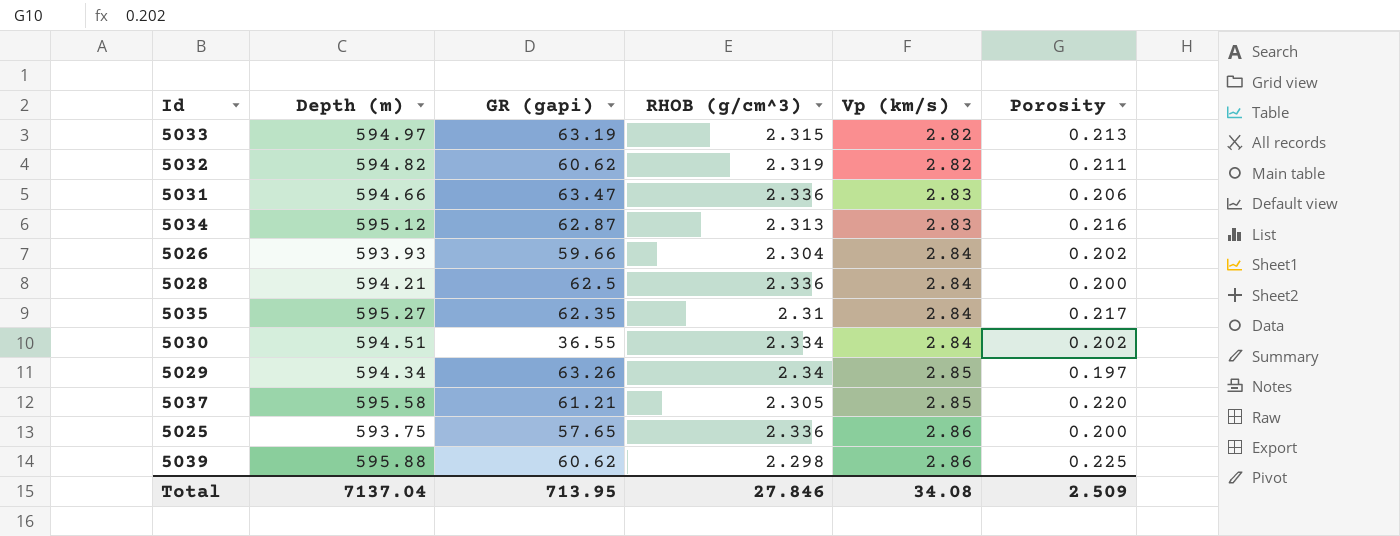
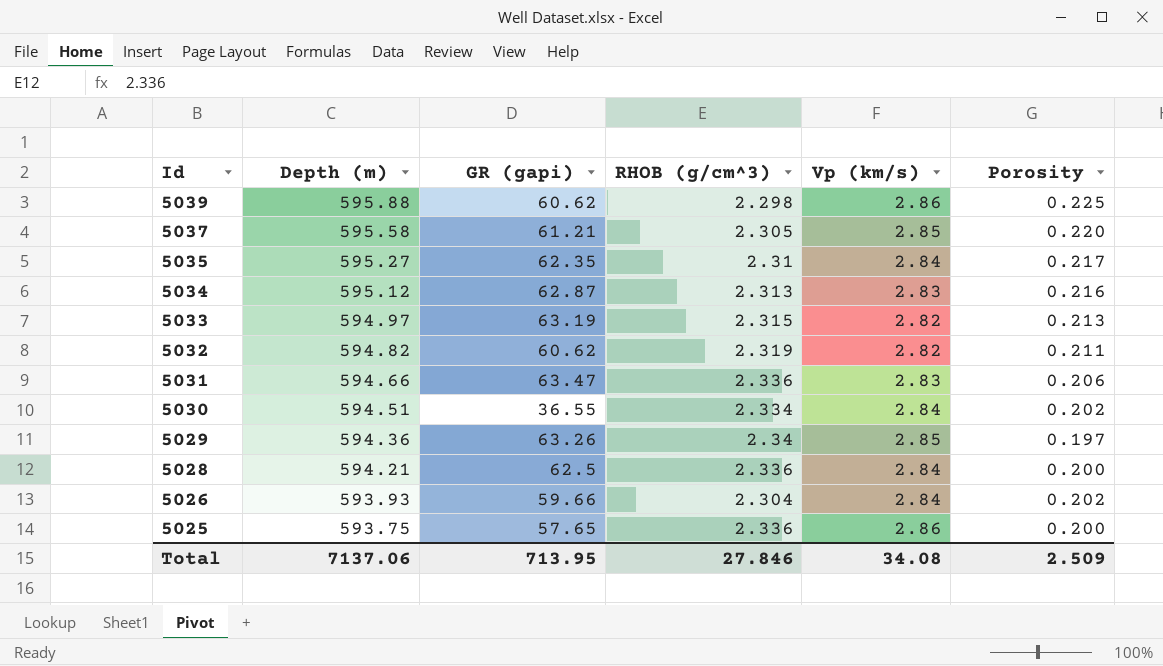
row order: Vp (km/s) ascending -> Id descending
5029 | Depth (m): 594.34 -> 594.36
Total | Depth (m): 7137.04 -> 7137.06

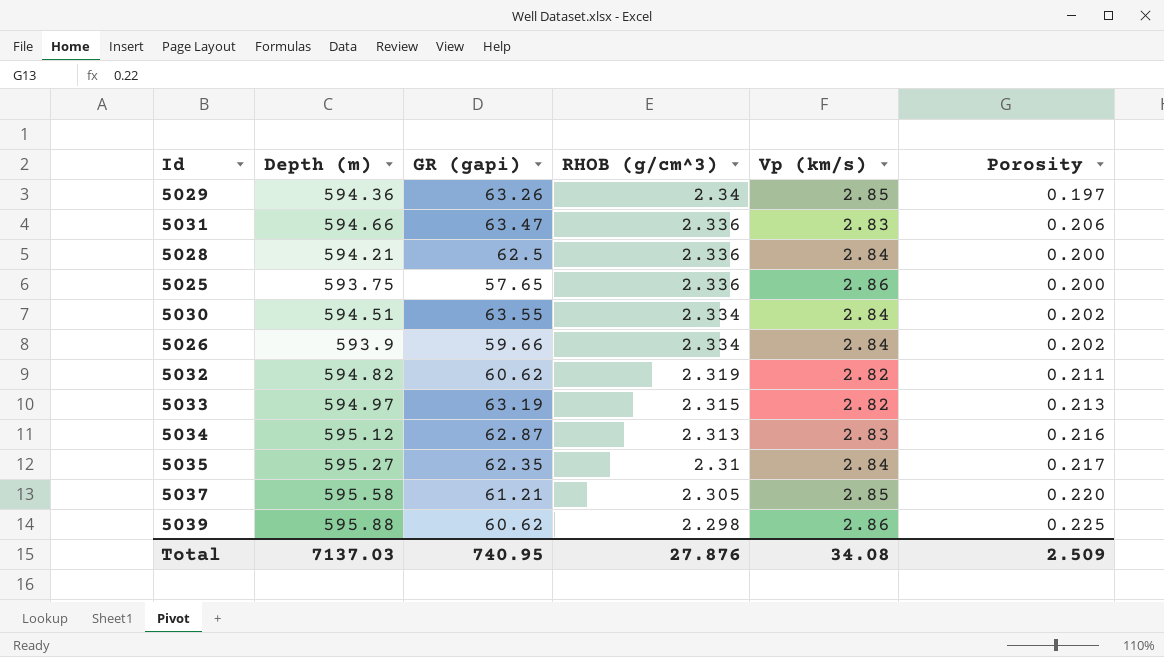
row order: Id descending -> RHOB (g/cm^3) descending
5030 | GR (gapi): 36.55 -> 63.55
5026 | Depth (m): 593.93 -> 593.9
5026 | RHOB (g/cm^3): 2.304 -> 2.334
Total | Depth (m): 7137.06 -> 7137.03
Total | GR (gapi): 713.95 -> 740.95
Total | RHOB (g/cm^3): 27.846 -> 27.876

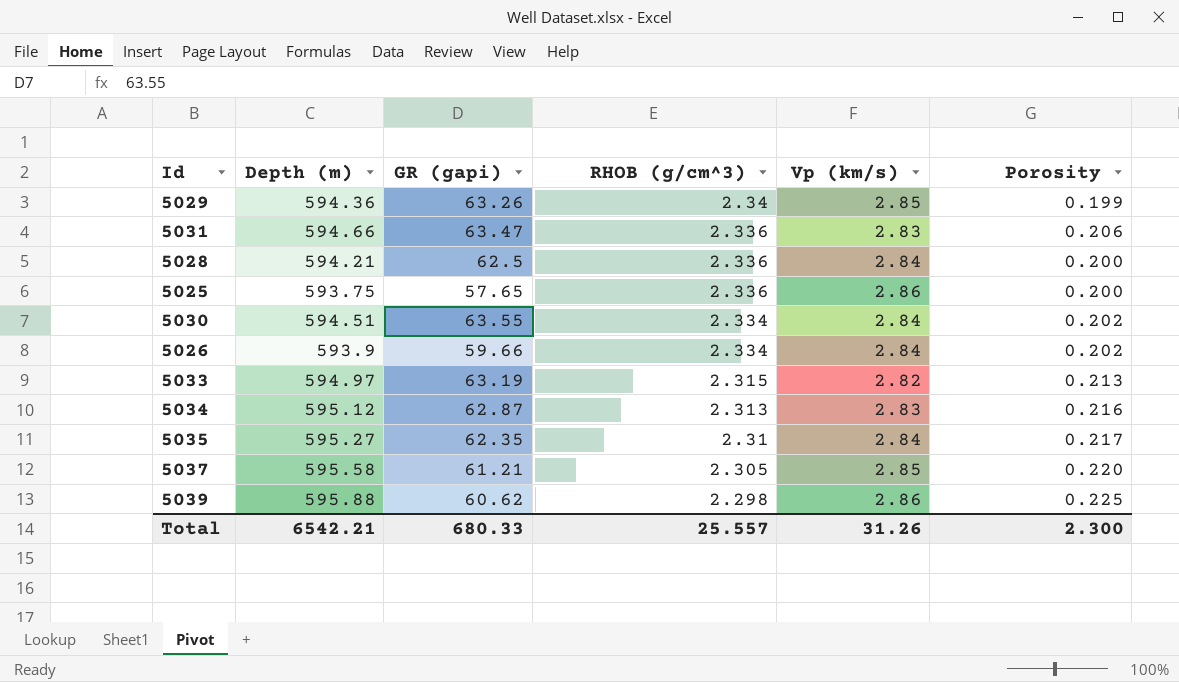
row 5032: 594.82 | 60.62 | 2.319 | 2.82 | 0.211 -> none
5029 | Porosity: 0.197 -> 0.199
Total | Depth (m): 7137.03 -> 6542.21
Total | GR (gapi): 740.95 -> 680.33
Total | RHOB (g/cm^3): 27.876 -> 25.557
Total | Vp (km/s): 34.08 -> 31.26
Total | Porosity: 2.509 -> 2.300

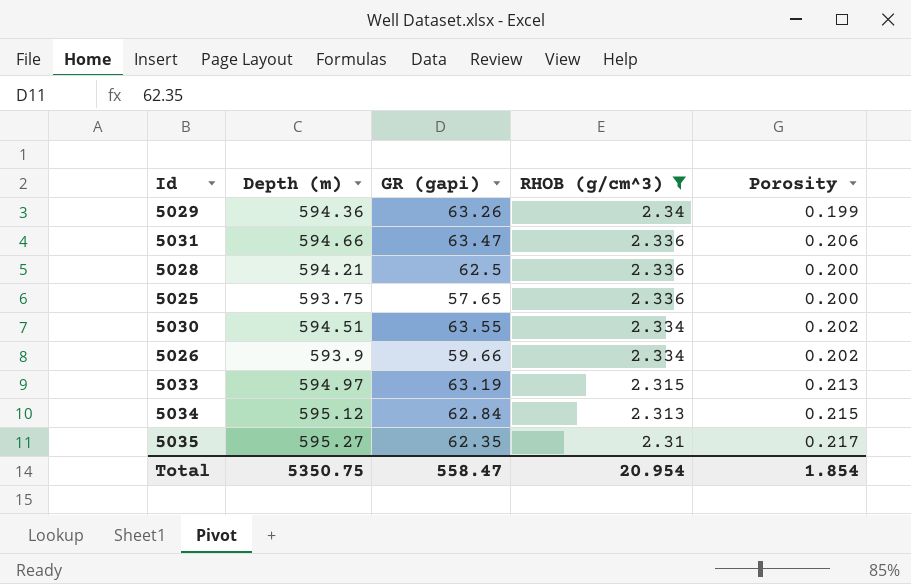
filter: none -> RHOB (g/cm^3) >= 2.31
column Vp (km/s) | position: 5 -> none
5034 | GR (gapi): 62.87 -> 62.84
5034 | Porosity: 0.216 -> 0.215
Total | Depth (m): 6542.21 -> 5350.75
Total | GR (gapi): 680.33 -> 558.47
Total | RHOB (g/cm^3): 25.557 -> 20.954
Total | Porosity: 2.300 -> 1.854

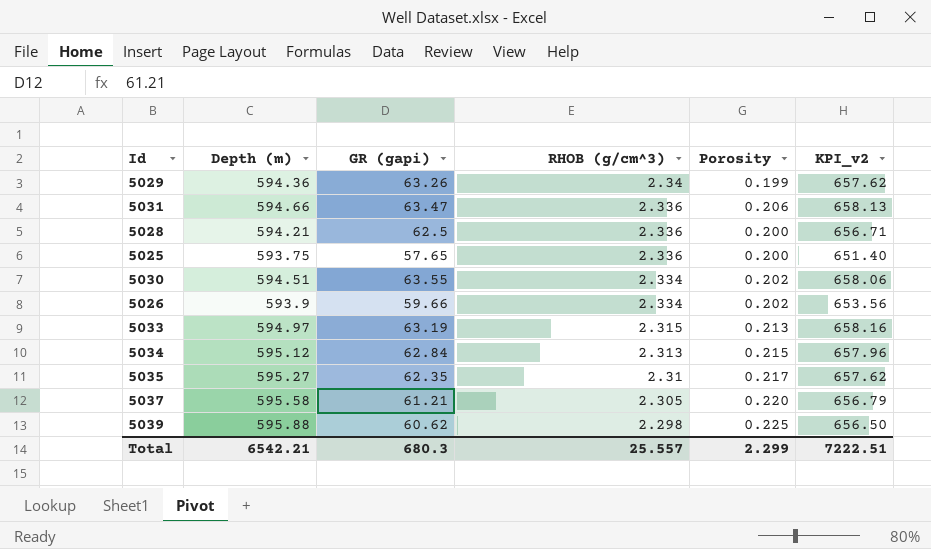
filter: RHOB (g/cm^3) >= 2.31 -> none
column KPI_v2 | formula: none -> [Depth (m)] + [GR (gapi)]
Total | Depth (m): 5350.75 -> 6542.21
Total | GR (gapi): 558.47 -> 680.3
Total | RHOB (g/cm^3): 20.954 -> 25.557
Total | Porosity: 1.854 -> 2.299

